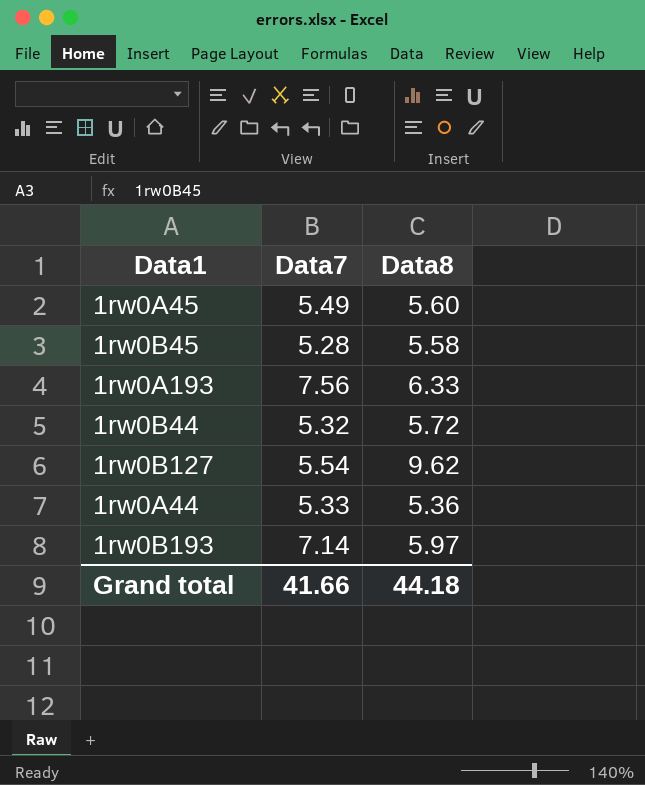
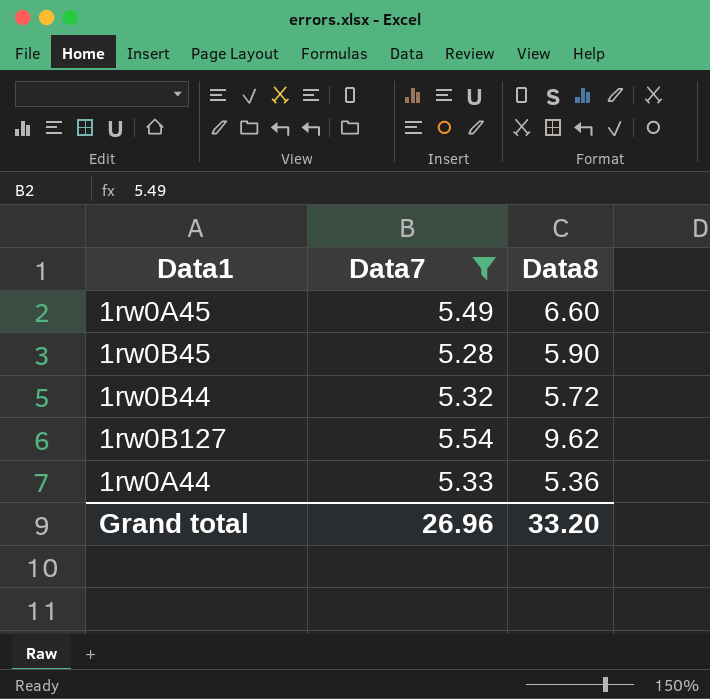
filter: none -> Data7 <= 5.54
1rw0A45 | Data8: 5.60 -> 6.60
1rw0B45 | Data8: 5.58 -> 5.90
Grand total | Data7: 41.66 -> 26.96
Grand total | Data8: 44.18 -> 33.20

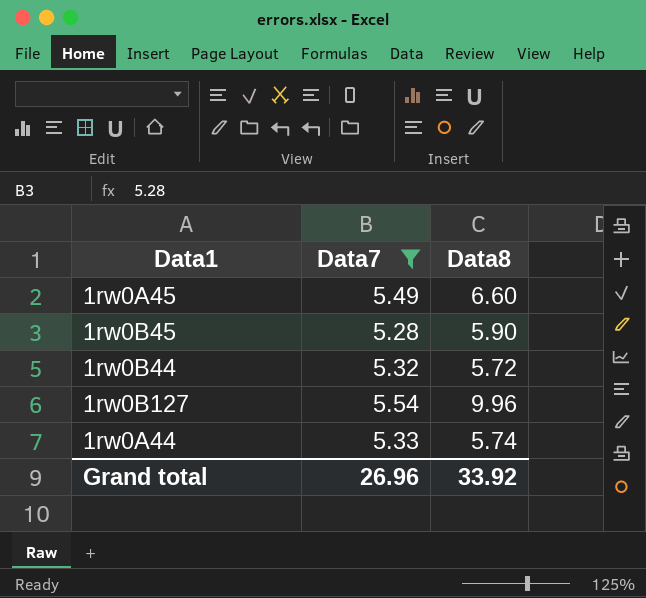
1rw0B127 | Data8: 9.62 -> 9.96
1rw0A44 | Data8: 5.36 -> 5.74
Grand total | Data8: 33.20 -> 33.92

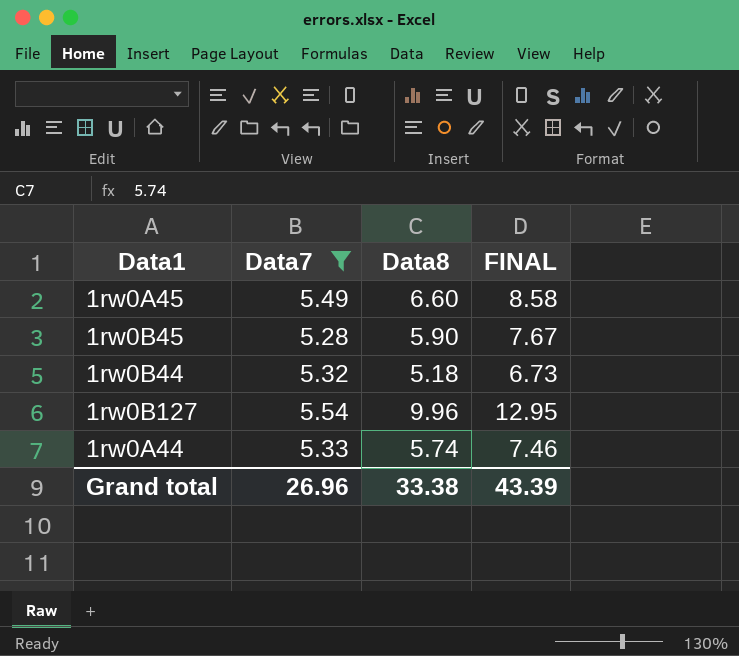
column FINAL | formula: none -> [Data8] * 1.3
1rw0B44 | Data8: 5.72 -> 5.18
Grand total | Data8: 33.92 -> 33.38

